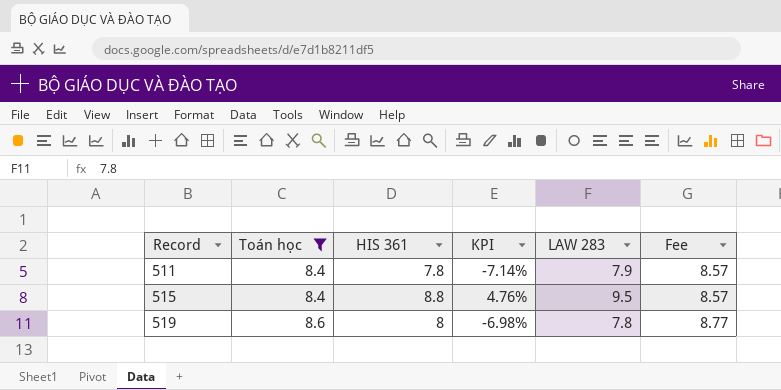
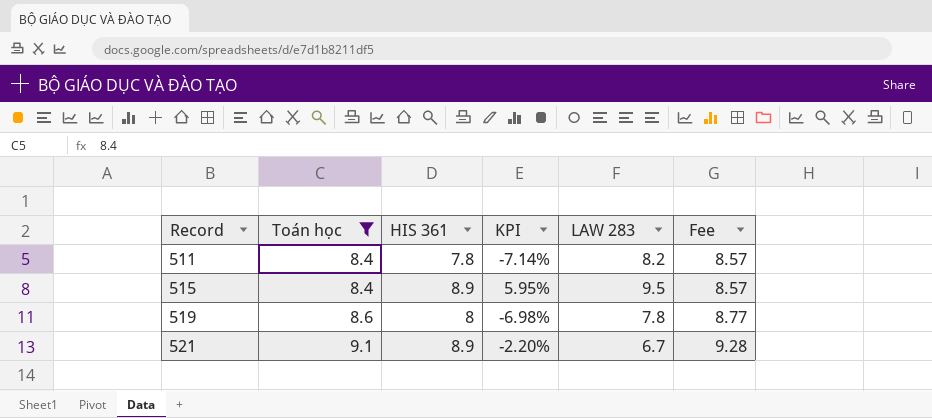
511 | LAW 283: 7.9 -> 8.2
515 | HIS 361: 8.8 -> 8.9
515 | KPI: 4.76% -> 5.95%
row 521: none -> 9.1 | 8.9 | -2.20% | 6.7 | 9.28

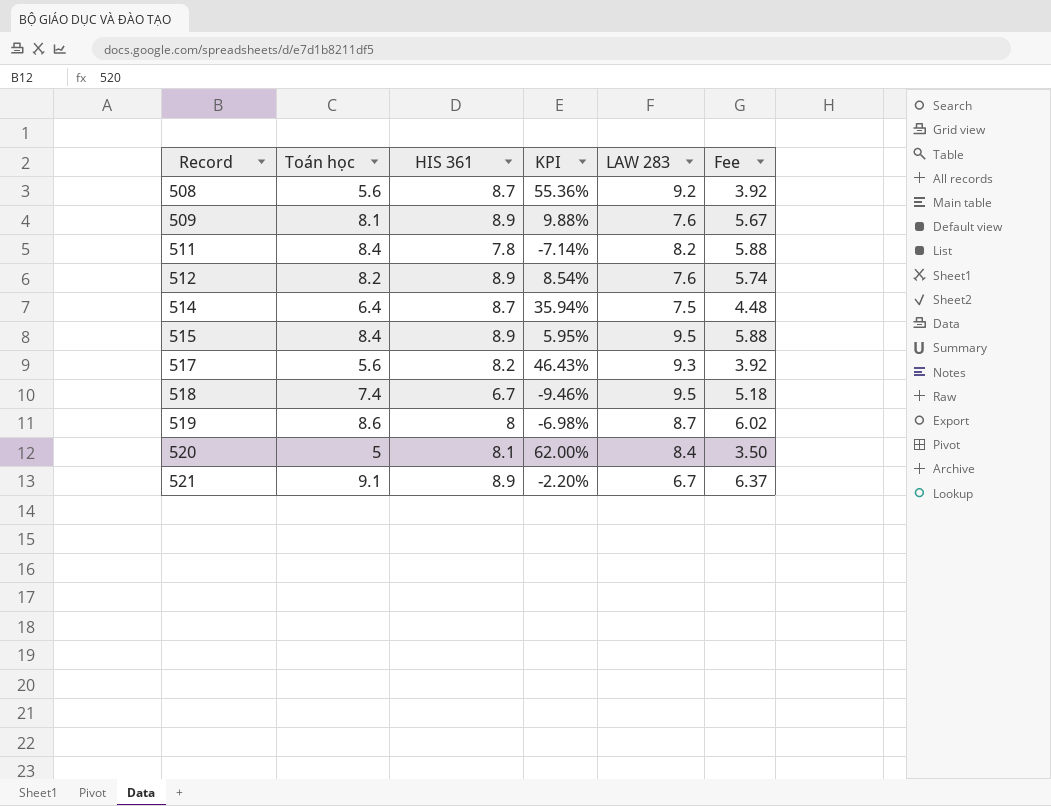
filter: Toán học >= 8.4 -> none
column Fee | formula: [Toán học] * 1.02 -> [Toán học] * 0.7
519 | LAW 283: 7.8 -> 8.7

